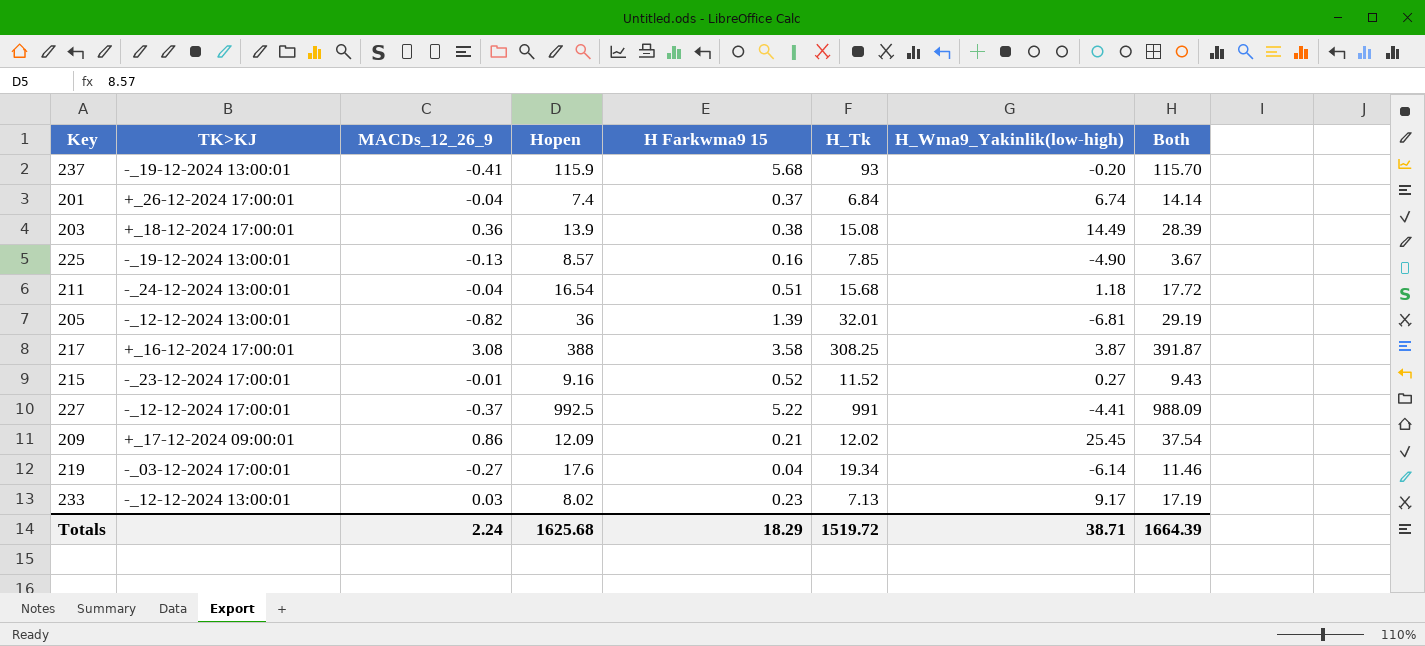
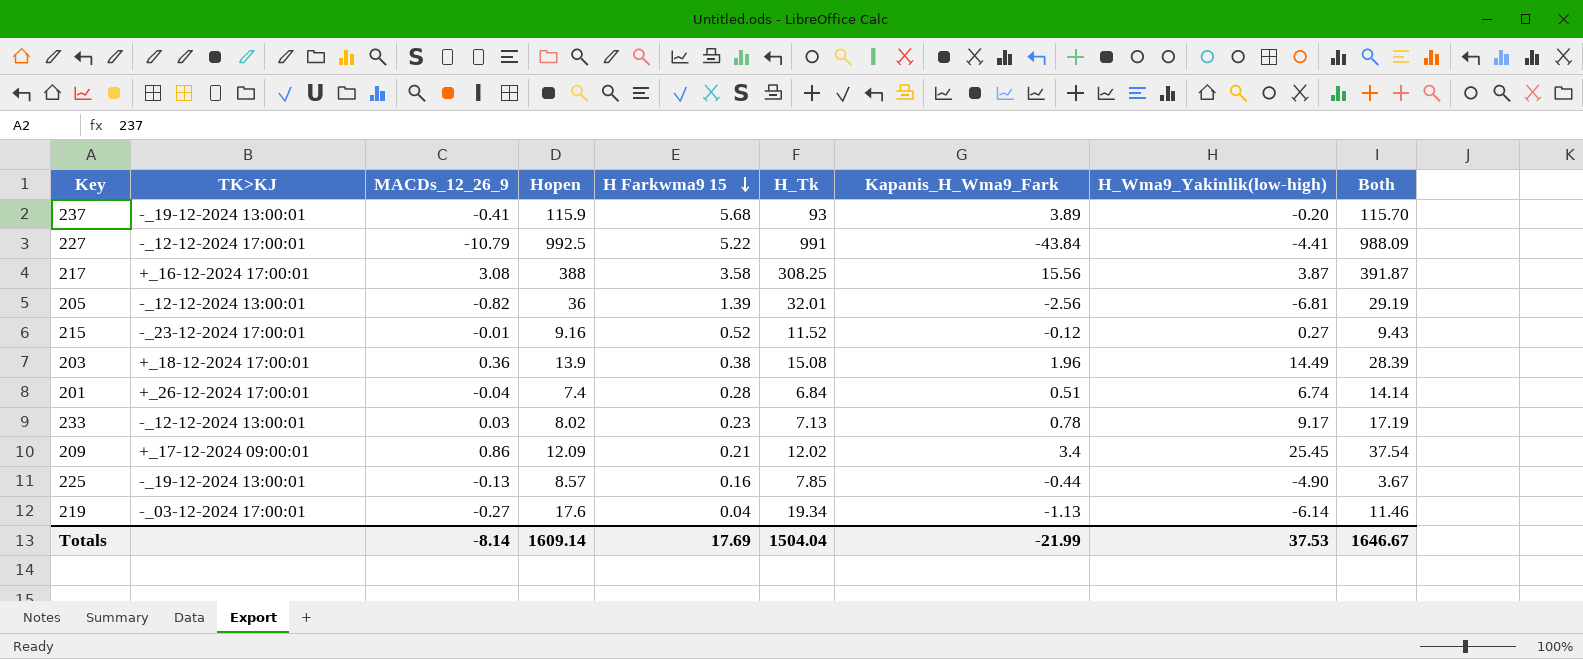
row order: none -> H Farkwma9 15 descending
column Kapanis_H_Wma9_Fark | position: none -> 7
row 211: -_24-12-2024 13:00:01 | -0.04 | 16.54 | 0.51 | 15.68 | 1.18 | 17.72 -> none
227 | MACDs_12_26_9: -0.37 -> -10.79
201 | H Farkwma9 15: 0.37 -> 0.28
Totals | MACDs_12_26_9: 2.24 -> -8.14
Totals | Hopen: 1625.68 -> 1609.14
Totals | H Farkwma9 15: 18.29 -> 17.69
Totals | H_Tk: 1519.72 -> 1504.04
Totals | H_Wma9_Yakinlik(low-high): 38.71 -> 37.53
Totals | Both: 1664.39 -> 1646.67

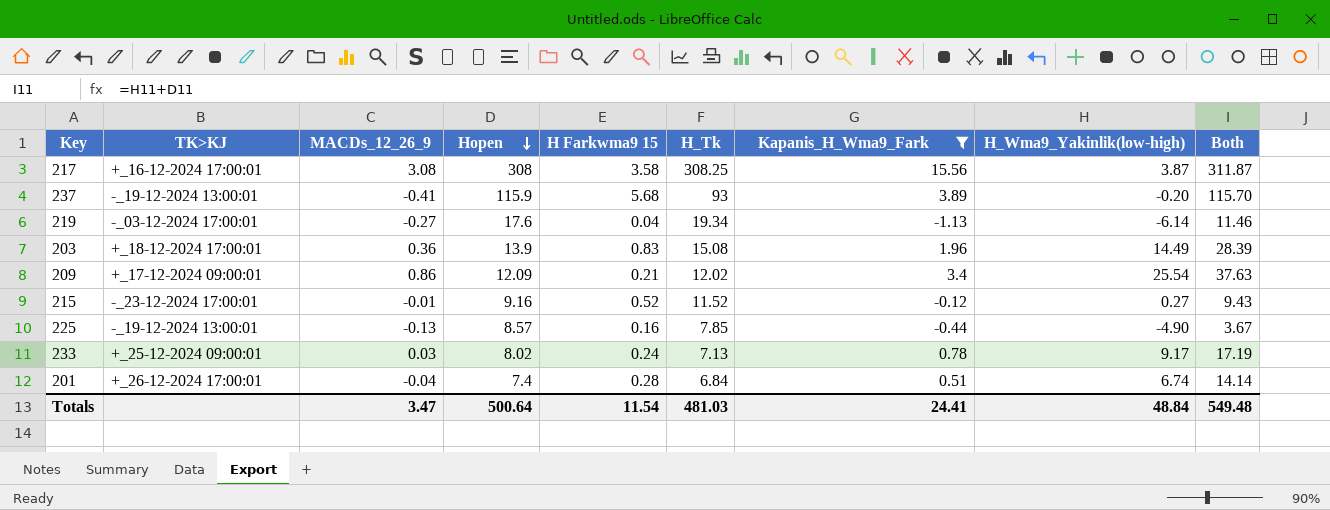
filter: none -> Kapanis_H_Wma9_Fark >= -1.13
row order: H Farkwma9 15 descending -> Hopen descending
217 | Hopen: 388 -> 308
217 | Both: 391.87 -> 311.87
203 | H Farkwma9 15: 0.38 -> 0.83
209 | H_Wma9_Yakinlik(low-high): 25.45 -> 25.54
209 | Both: 37.54 -> 37.63
233 | TK>KJ: -_12-12-2024 13:00:01 -> +_25-12-2024 09:00:01
233 | H Farkwma9 15: 0.23 -> 0.24
Totals | MACDs_12_26_9: -8.14 -> 3.47
Totals | Hopen: 1609.14 -> 500.64
Totals | H Farkwma9 15: 17.69 -> 11.54
Totals | H_Tk: 1504.04 -> 481.03
Totals | Kapanis_H_Wma9_Fark: -21.99 -> 24.41
Totals | H_Wma9_Yakinlik(low-high): 37.53 -> 48.84
Totals | Both: 1646.67 -> 549.48

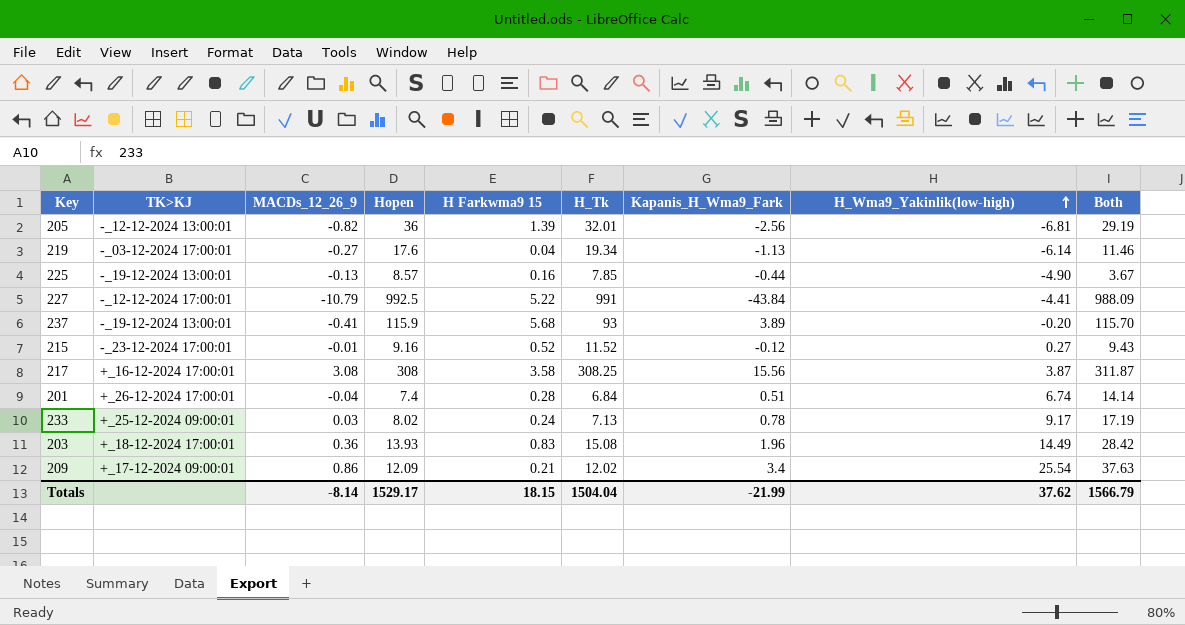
filter: Kapanis_H_Wma9_Fark >= -1.13 -> none
row order: Hopen descending -> H_Wma9_Yakinlik(low-high) ascending
203 | Hopen: 13.9 -> 13.93
203 | Both: 28.39 -> 28.42
Totals | MACDs_12_26_9: 3.47 -> -8.14
Totals | Hopen: 500.64 -> 1529.17
Totals | H Farkwma9 15: 11.54 -> 18.15
Totals | H_Tk: 481.03 -> 1504.04
Totals | Kapanis_H_Wma9_Fark: 24.41 -> -21.99
Totals | H_Wma9_Yakinlik(low-high): 48.84 -> 37.62
Totals | Both: 549.48 -> 1566.79

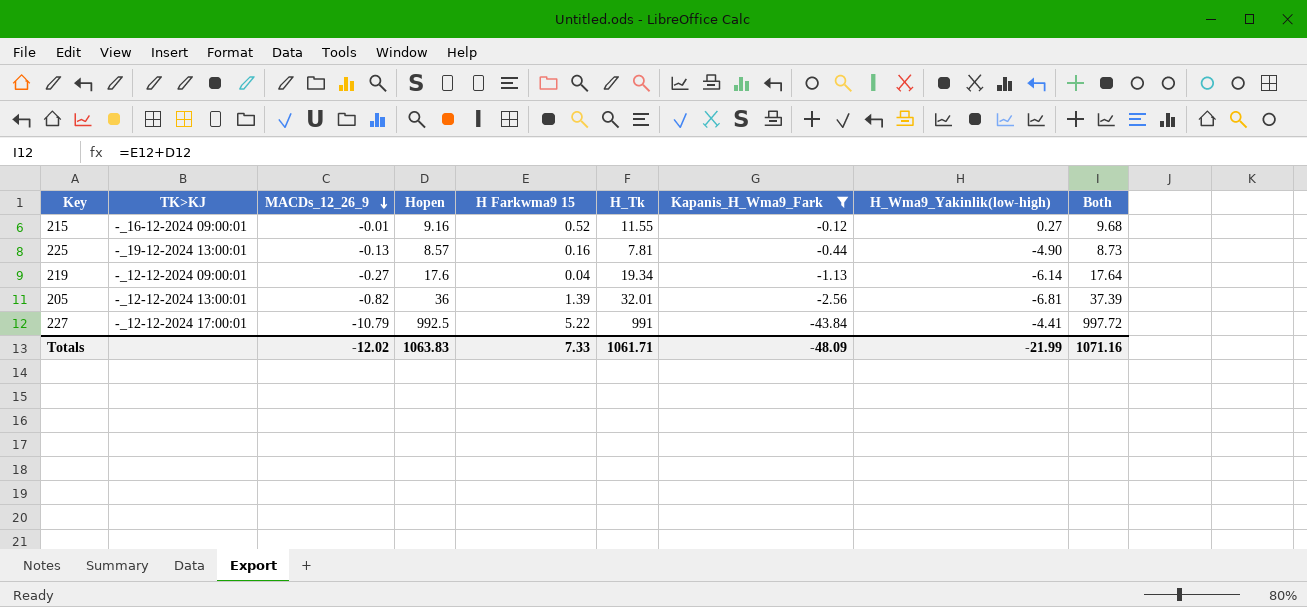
filter: none -> Kapanis_H_Wma9_Fark <= -0.12
row order: H_Wma9_Yakinlik(low-high) ascending -> MACDs_12_26_9 descending
column Both | formula: [Hopen] + [H_Wma9_Yakinlik(low-high)] -> [Hopen] + [H Farkwma9 15]
215 | TK>KJ: -_23-12-2024 17:00:01 -> -_16-12-2024 09:00:01
215 | H_Tk: 11.52 -> 11.55
225 | H_Tk: 7.85 -> 7.81
219 | TK>KJ: -_03-12-2024 17:00:01 -> -_12-12-2024 09:00:01
Totals | MACDs_12_26_9: -8.14 -> -12.02
Totals | Hopen: 1529.17 -> 1063.83
Totals | H Farkwma9 15: 18.15 -> 7.33
Totals | H_Tk: 1504.04 -> 1061.71
Totals | Kapanis_H_Wma9_Fark: -21.99 -> -48.09
Totals | H_Wma9_Yakinlik(low-high): 37.62 -> -21.99
Totals | Both: 1566.79 -> 1071.16

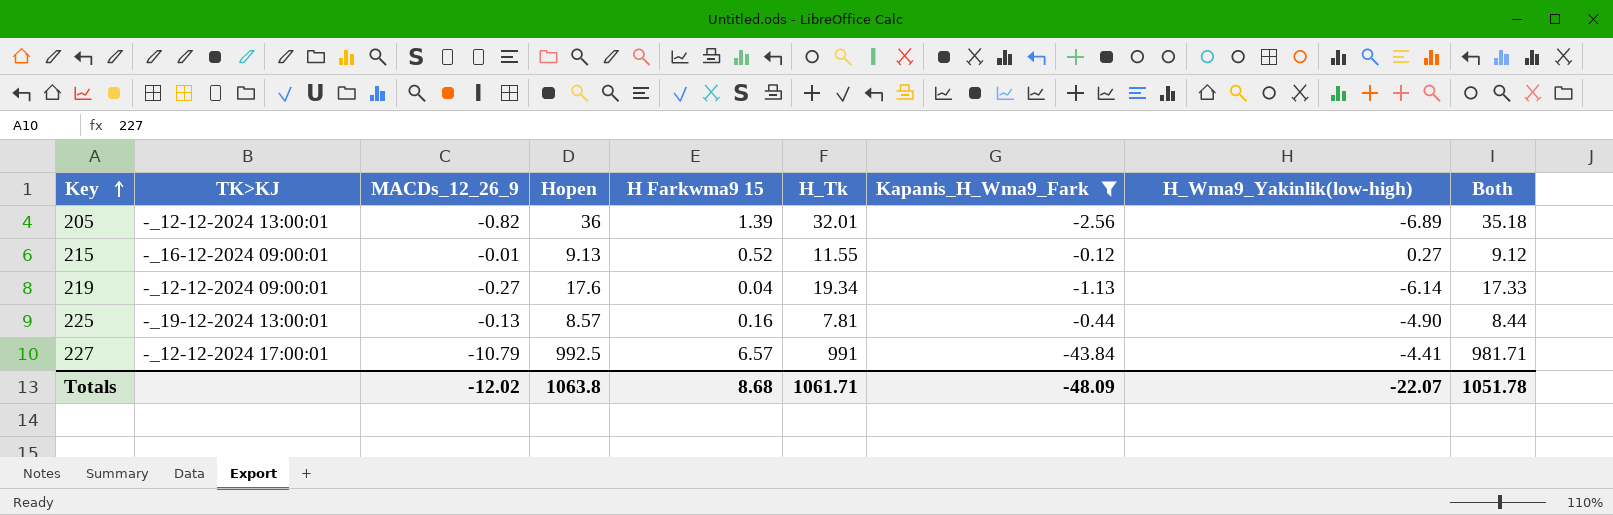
row order: MACDs_12_26_9 descending -> Key ascending
column Both | formula: [Hopen] + [H Farkwma9 15] -> [MACDs_12_26_9] + [Hopen]
205 | H_Wma9_Yakinlik(low-high): -6.81 -> -6.89
215 | Hopen: 9.16 -> 9.13
227 | H Farkwma9 15: 5.22 -> 6.57
Totals | Hopen: 1063.83 -> 1063.8
Totals | H Farkwma9 15: 7.33 -> 8.68
Totals | H_Wma9_Yakinlik(low-high): -21.99 -> -22.07
Totals | Both: 1071.16 -> 1051.78

